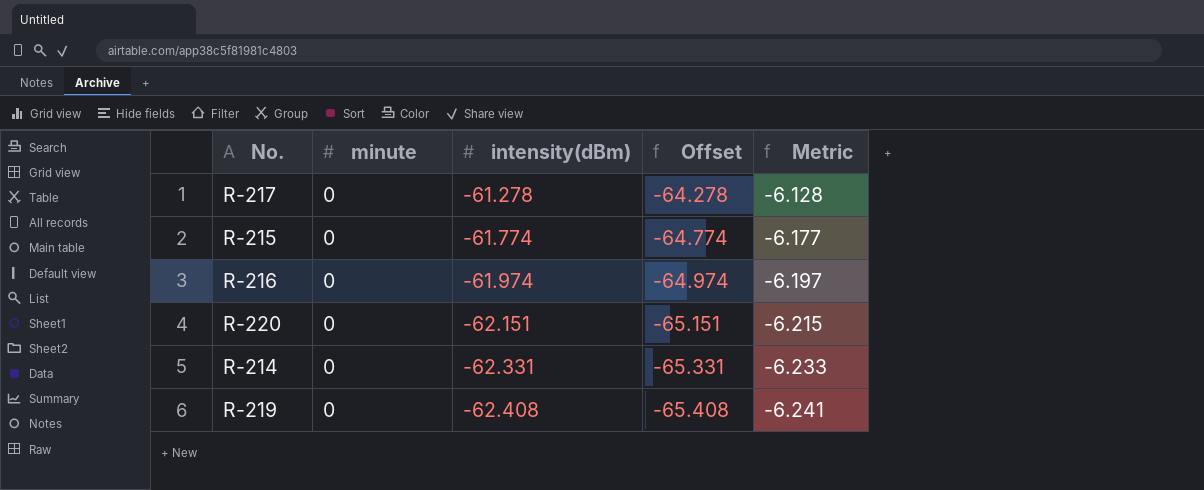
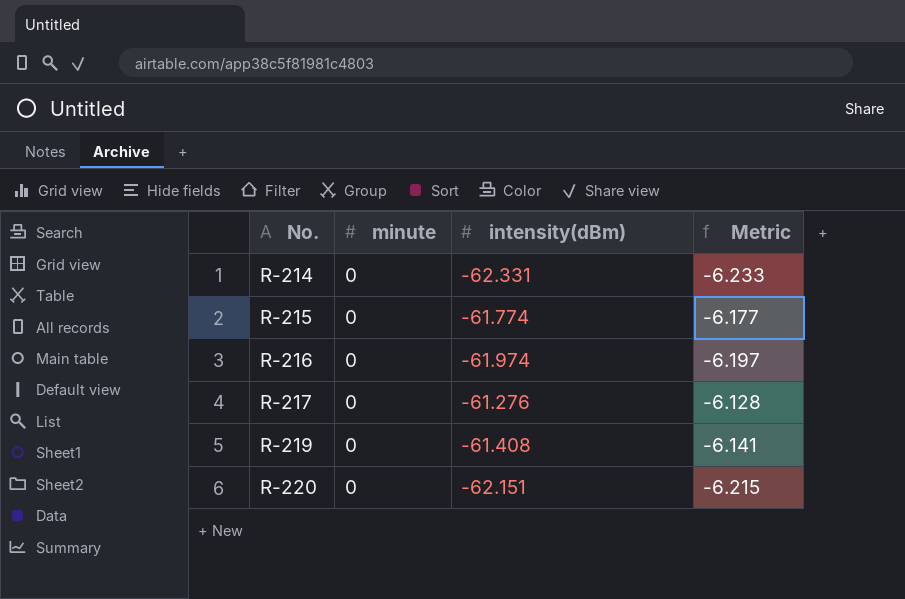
row order: intensity(dBm) descending -> No. ascending
column Offset | formula: [intensity(dBm)] - 3 -> none
R-217 | intensity(dBm): -61.278 -> -61.276
R-219 | intensity(dBm): -62.408 -> -61.408
R-219 | Metric: -6.241 -> -6.141

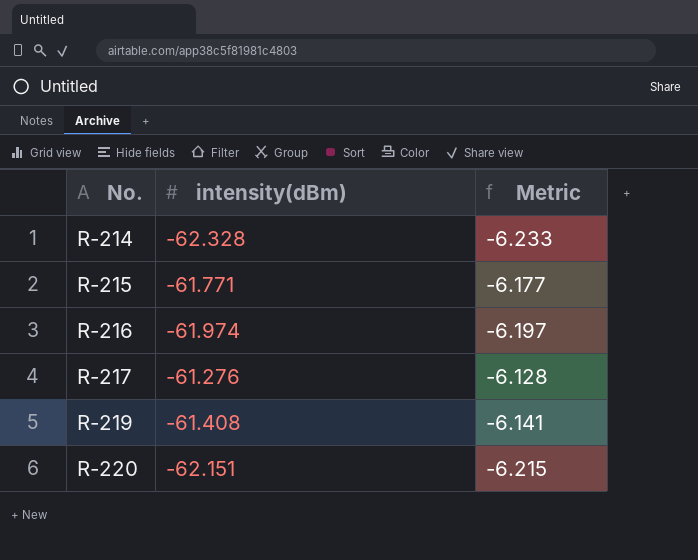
column minute | position: 2 -> none
R-214 | intensity(dBm): -62.331 -> -62.328
R-215 | intensity(dBm): -61.774 -> -61.771

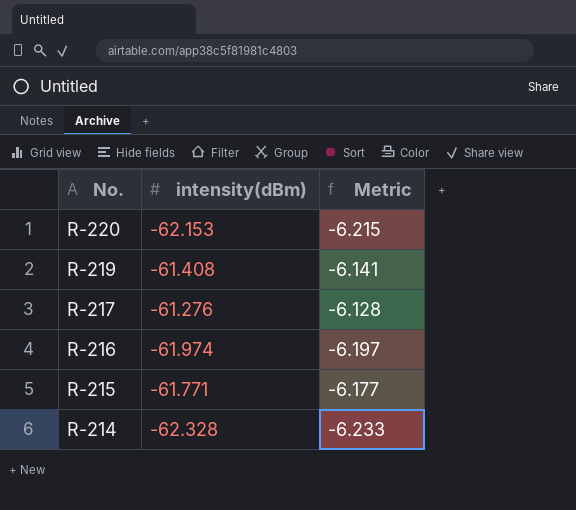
row order: No. ascending -> No. descending
R-220 | intensity(dBm): -62.151 -> -62.153

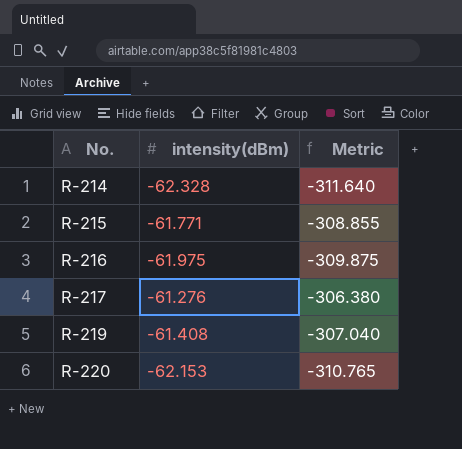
row order: No. descending -> No. ascending
column Metric | formula: [intensity(dBm)] * 0.1 -> [intensity(dBm)] * 5
R-216 | intensity(dBm): -61.974 -> -61.975

